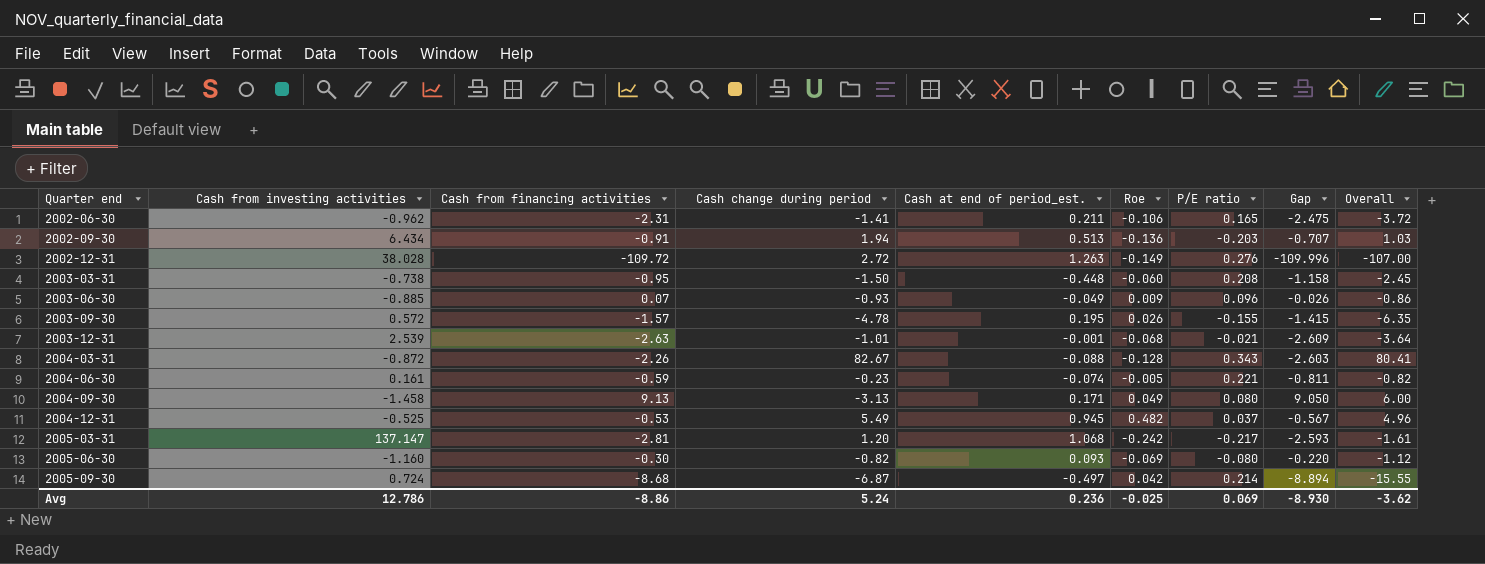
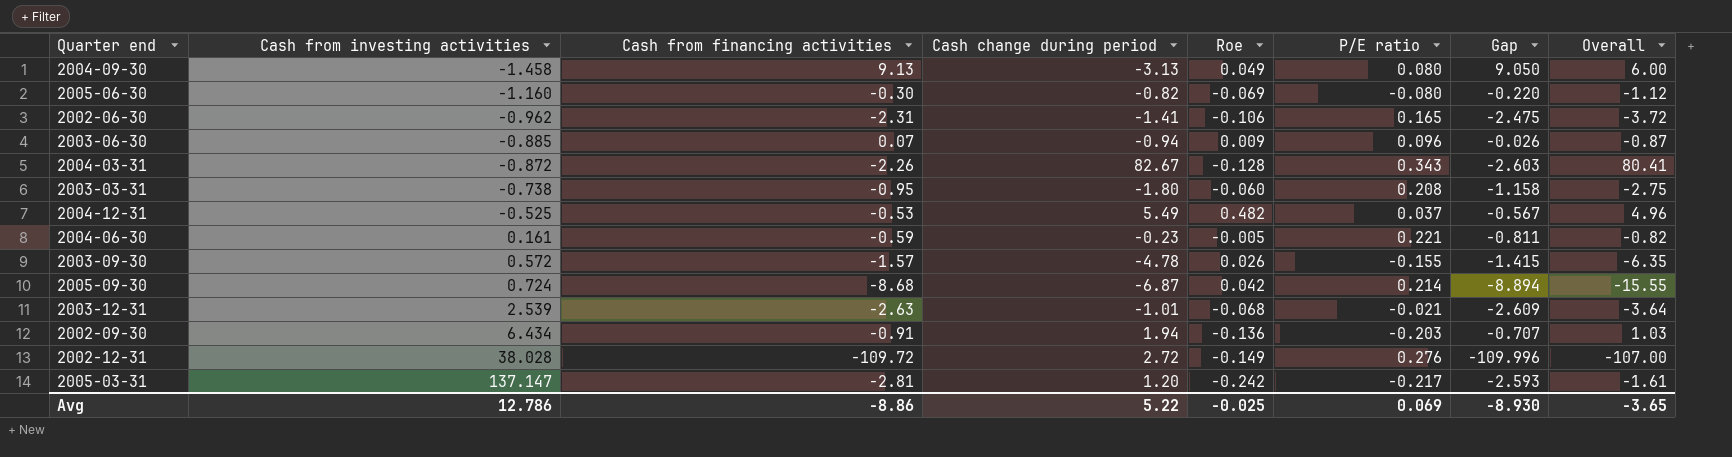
row order: Quarter end ascending -> Cash from investing activities ascending
column Cash at end of period_est. | position: 5 -> none
2003-06-30 | Cash change during period: -0.93 -> -0.94
2003-06-30 | Overall: -0.86 -> -0.87
2003-03-31 | Cash change during period: -1.50 -> -1.80
2003-03-31 | Overall: -2.45 -> -2.75
Avg | Cash change during period: 5.24 -> 5.22
Avg | Overall: -3.62 -> -3.65

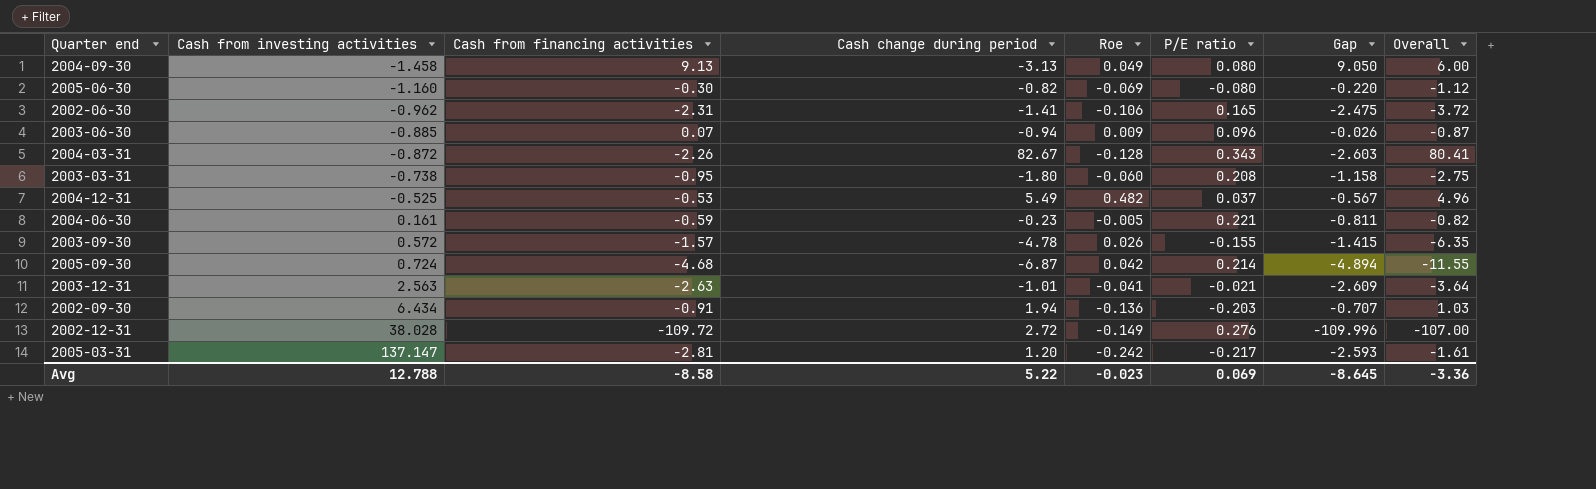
2005-09-30 | Cash from financing activities: -8.68 -> -4.68
2005-09-30 | Gap: -8.894 -> -4.894
2005-09-30 | Overall: -15.55 -> -11.55
2003-12-31 | Cash from investing activities: 2.539 -> 2.563
2003-12-31 | Roe: -0.068 -> -0.041
Avg | Cash from investing activities: 12.786 -> 12.788
Avg | Cash from financing activities: -8.86 -> -8.58
Avg | Roe: -0.025 -> -0.023
Avg | Gap: -8.930 -> -8.645
Avg | Overall: -3.65 -> -3.36

